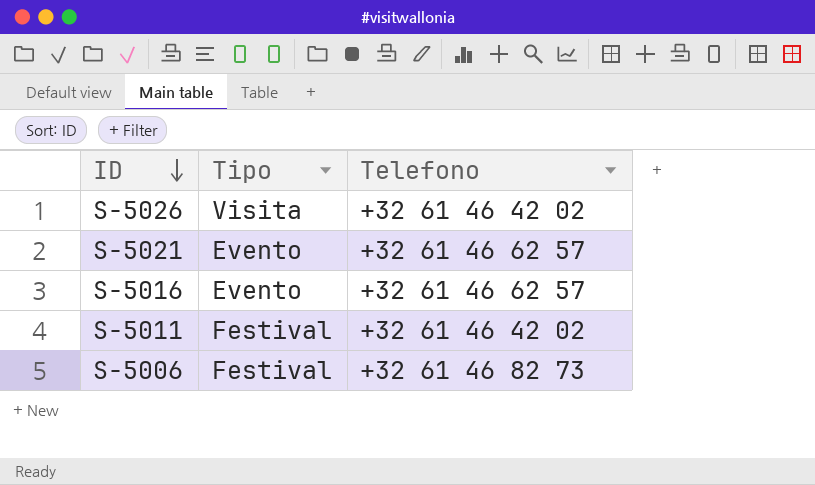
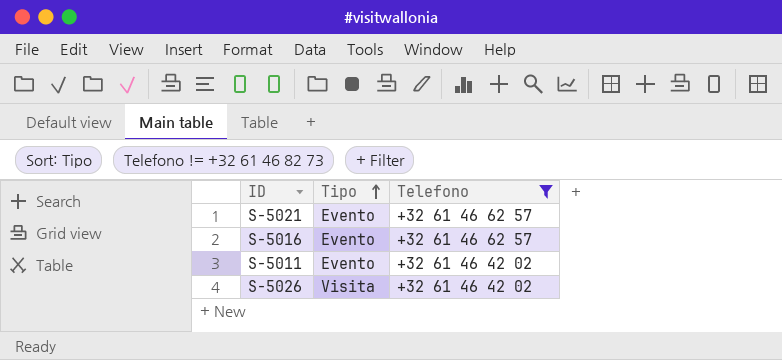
filter: none -> Telefono != +32 61 46 82 73
row order: ID descending -> Tipo ascending
S-5011 | Tipo: Festival -> Evento

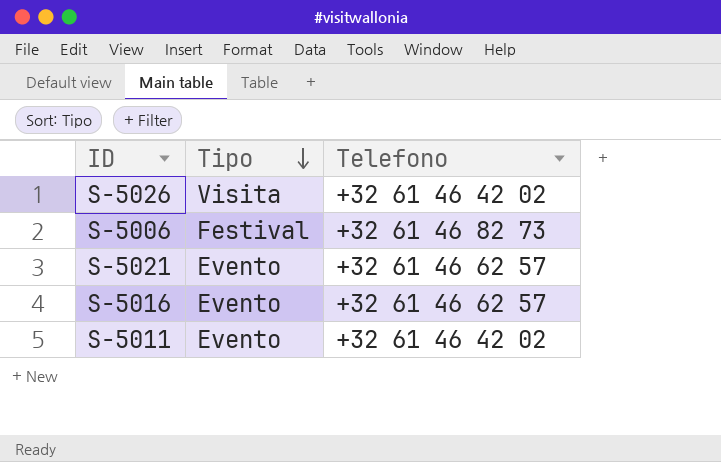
filter: Telefono != +32 61 46 82 73 -> none
row order: Tipo ascending -> Tipo descending

